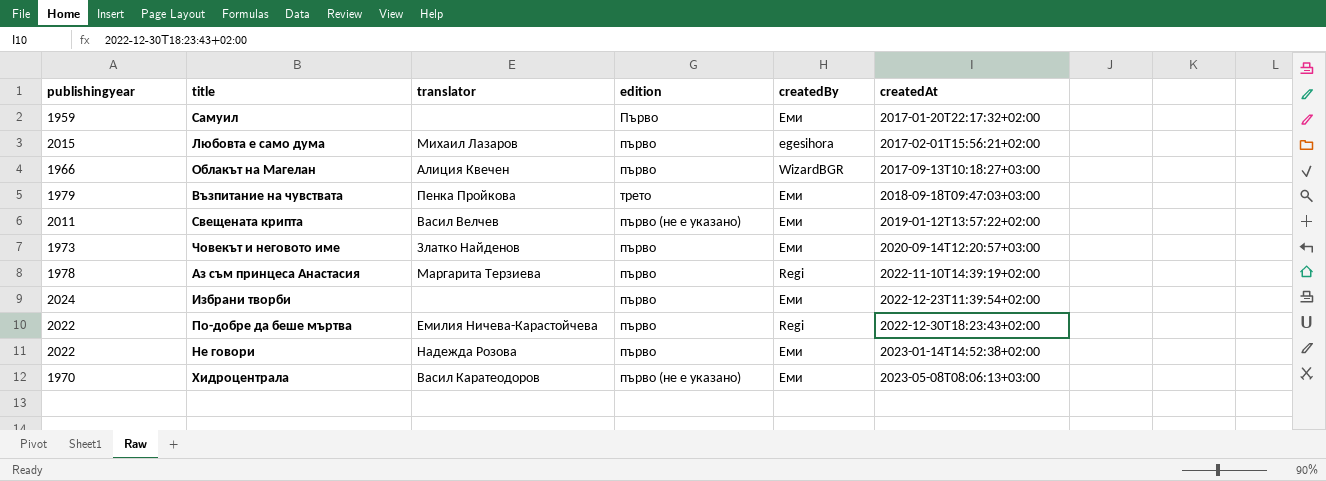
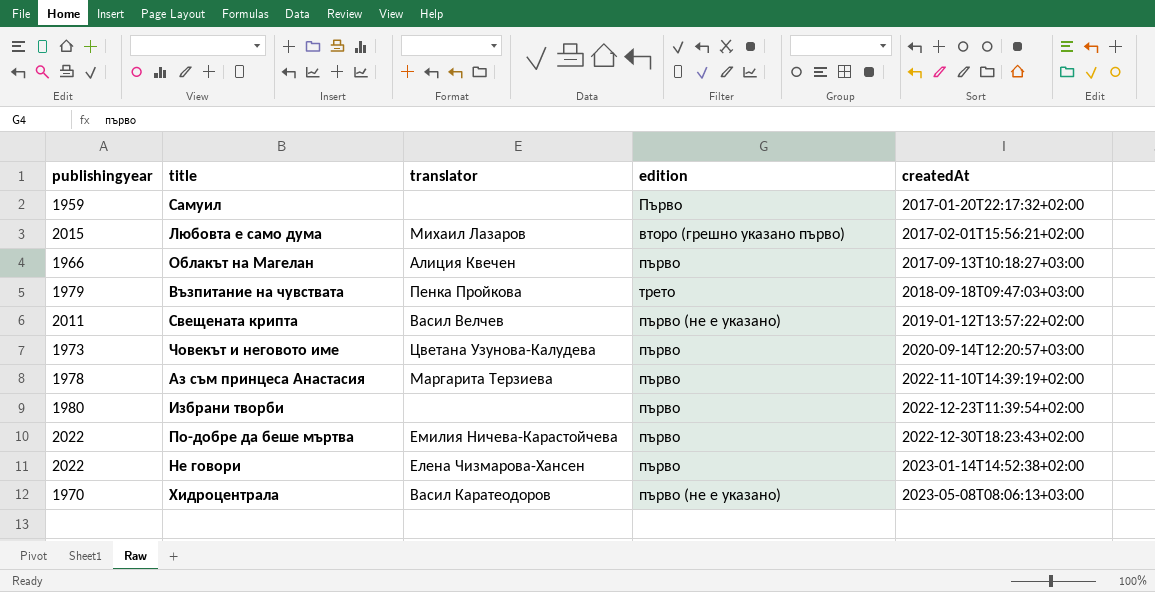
column createdBy | position: 5 -> none
Любовта е само дума | edition: първо -> второ (грешно указано първо)
Човекът и неговото име | translator: Златко Найденов -> Цветана Узунова-Калудева
Избрани творби | publishingyear: 2024 -> 1980
Не говори | translator: Надежда Розова -> Елена Чизмарова-Хансен

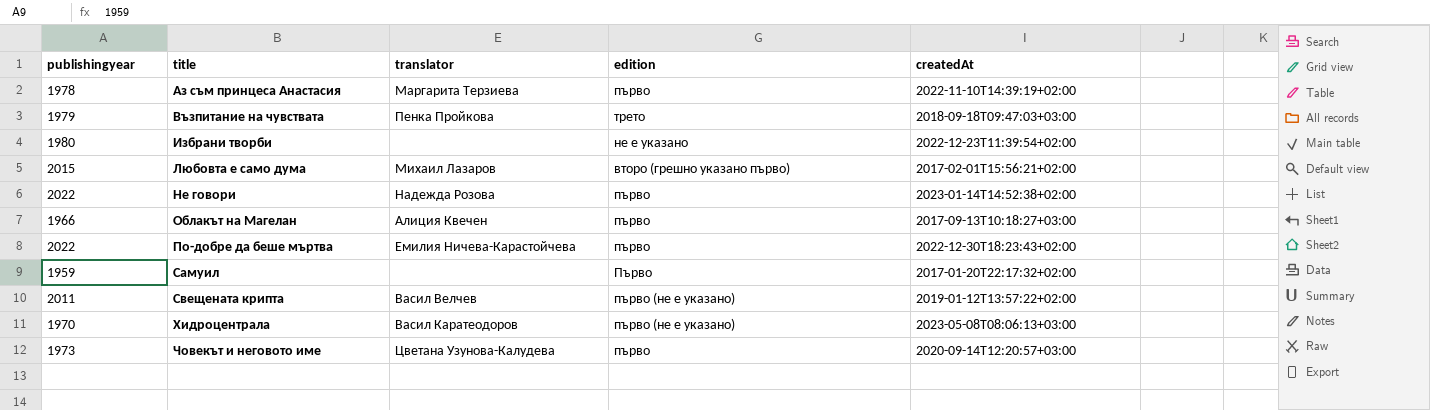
row order: createdAt ascending -> title ascending
Избрани творби | edition: първо -> не е указано
Не говори | translator: Елена Чизмарова-Хансен -> Надежда Розова

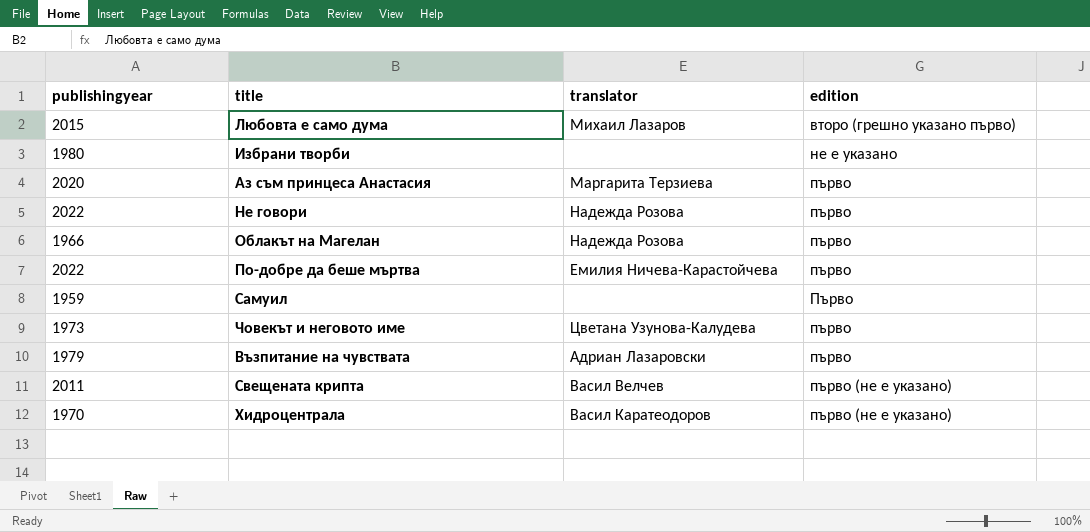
row order: title ascending -> edition ascending
column createdAt | position: 5 -> none
Аз съм принцеса Анастасия | publishingyear: 1978 -> 2020
Облакът на Магелан | translator: Алиция Квечен -> Надежда Розова
Възпитание на чувствата | translator: Пенка Пройкова -> Адриан Лазаровски
Възпитание на чувствата | edition: трето -> първо

